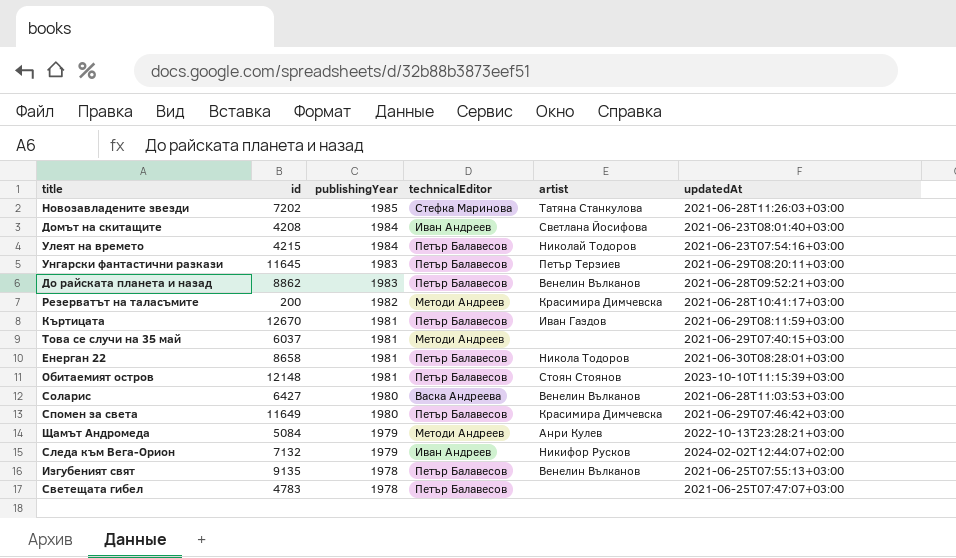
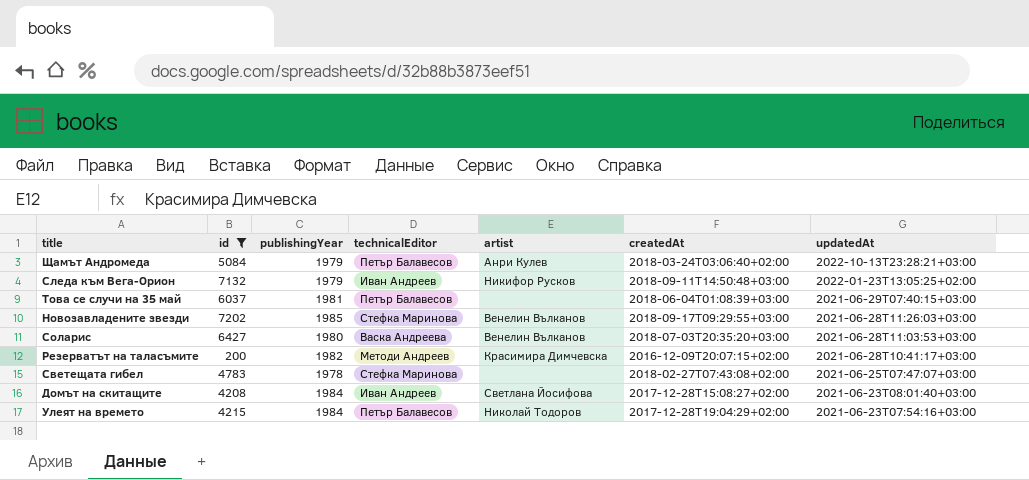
filter: none -> id <= 7202
row order: publishingYear descending -> updatedAt descending
column createdAt | position: none -> 6
Щамът Андромеда | technicalEditor: Методи Андреев -> Петър Балавесов
Следа към Вега-Орион | updatedAt: 2024-02-02T12:44:07+02:00 -> 2022-01-23T13:05:25+02:00
Това се случи на 35 май | technicalEditor: Методи Андреев -> Петър Балавесов
Новозавладените звезди | artist: Татяна Станкулова -> Венелин Вълканов
Светещата гибел | technicalEditor: Петър Балавесов -> Стефка Маринова

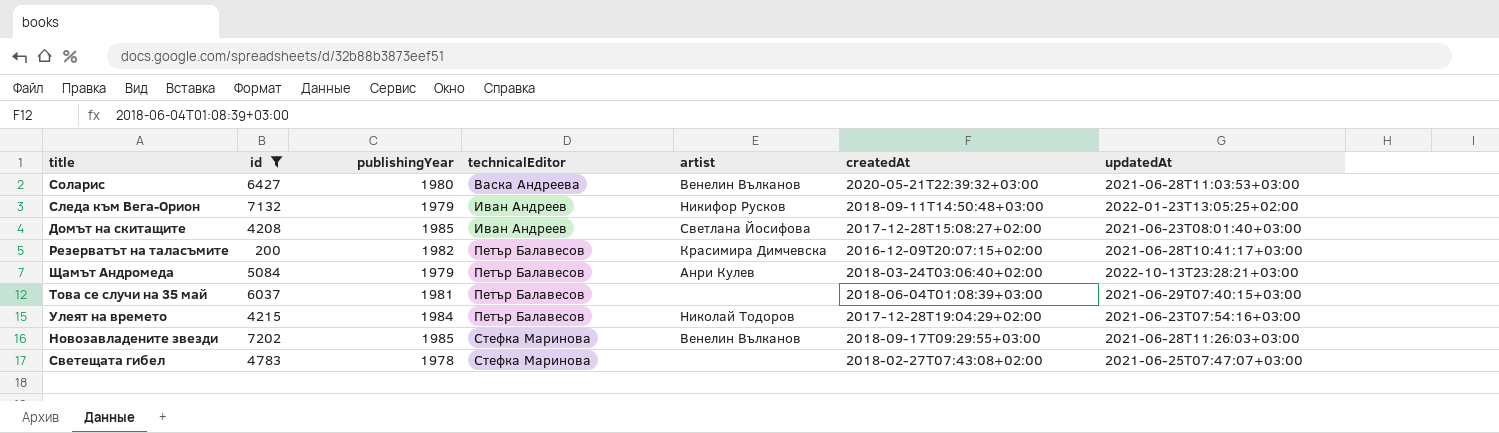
row order: updatedAt descending -> technicalEditor ascending
Соларис | createdAt: 2018-07-03T20:35:20+03:00 -> 2020-05-21T22:39:32+03:00
Домът на скитащите | publishingYear: 1984 -> 1985
Резерватът на таласъмите | technicalEditor: Методи Андреев -> Петър Балавесов

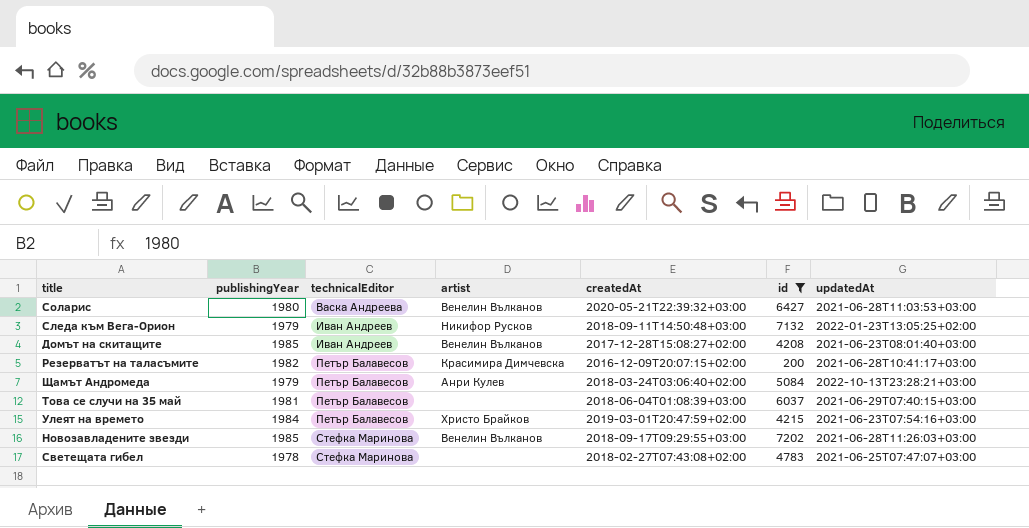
column id | position: 2 -> 6
Домът на скитащите | artist: Светлана Йосифова -> Венелин Вълканов
Улеят на времето | artist: Николай Тодоров -> Христо Брайков
Улеят на времето | createdAt: 2017-12-28T19:04:29+02:00 -> 2019-03-01T20:47:59+02:00

